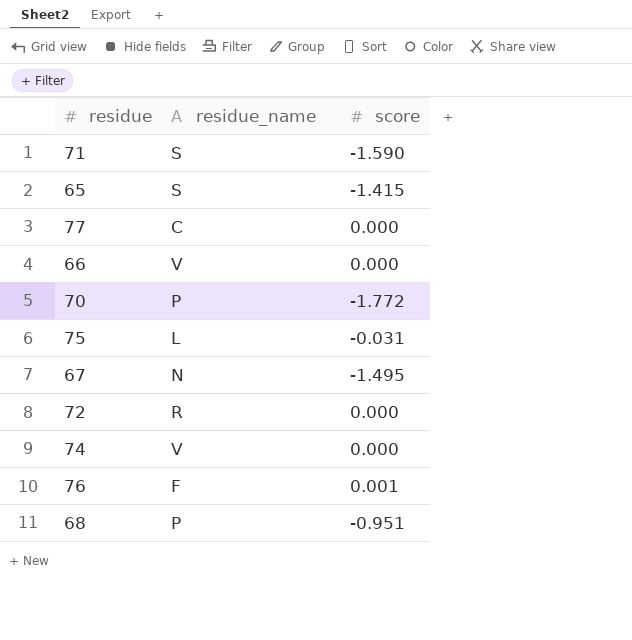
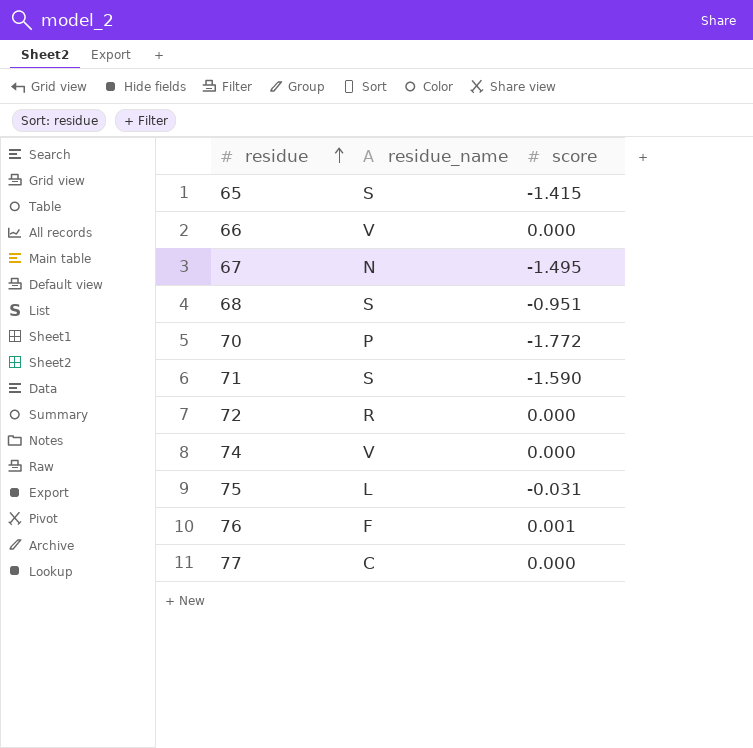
row order: none -> residue ascending
68 | residue_name: P -> S

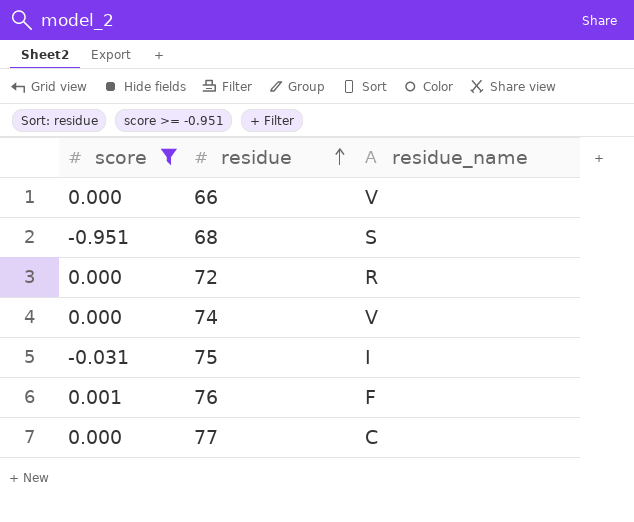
filter: none -> score >= -0.951
column score | position: 3 -> 1
75 | residue_name: L -> I

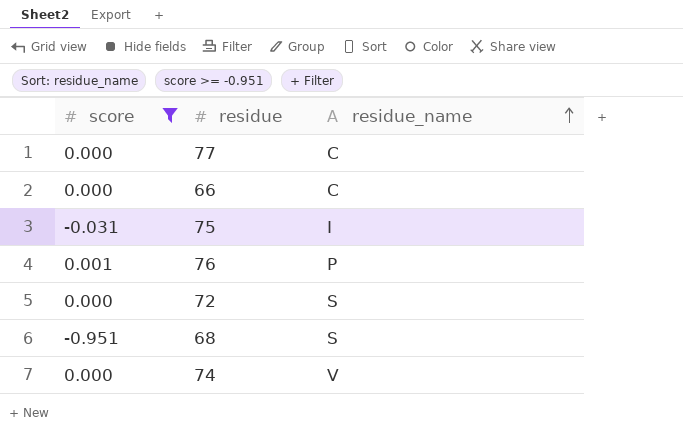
row order: residue ascending -> residue_name ascending
66 | residue_name: V -> C
76 | residue_name: F -> P
72 | residue_name: R -> S

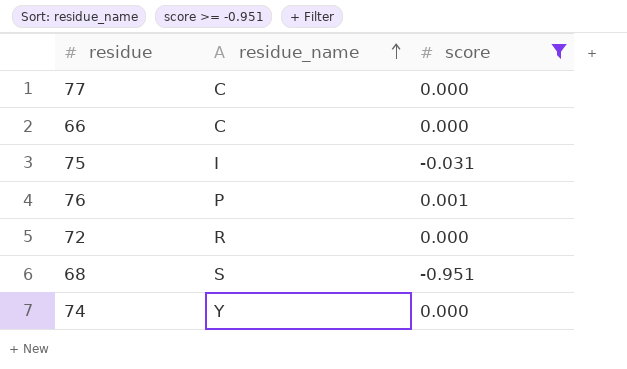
column score | position: 1 -> 3
72 | residue_name: S -> R
74 | residue_name: V -> Y

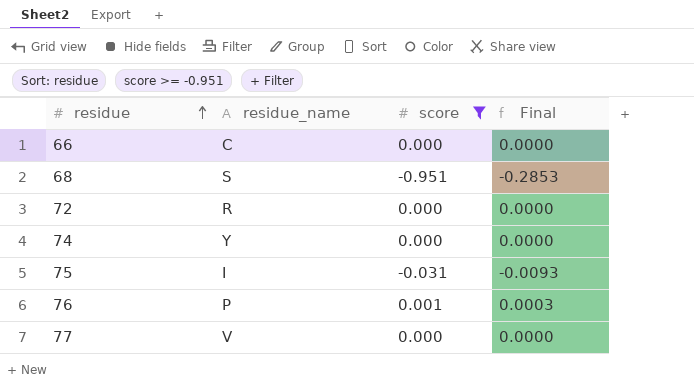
row order: residue_name ascending -> residue ascending
column Final | formula: none -> [score] * 0.3
77 | residue_name: C -> V

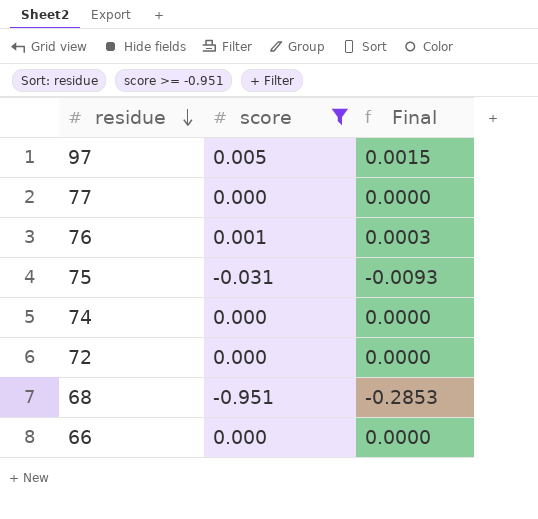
row order: residue ascending -> residue descending
column residue_name | position: 2 -> none
row 97: none -> 0.005 | 0.0015

